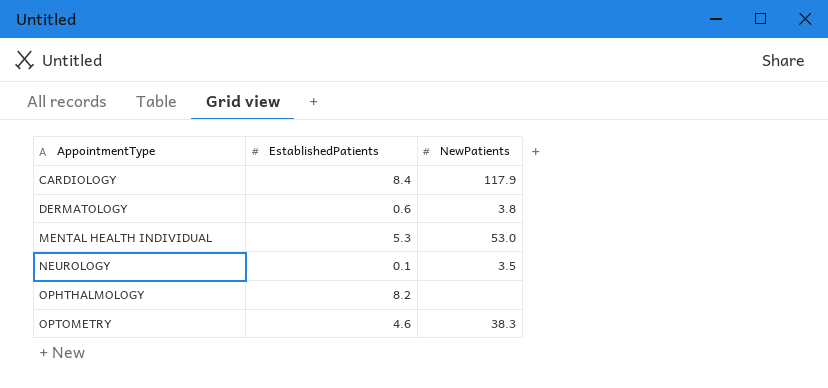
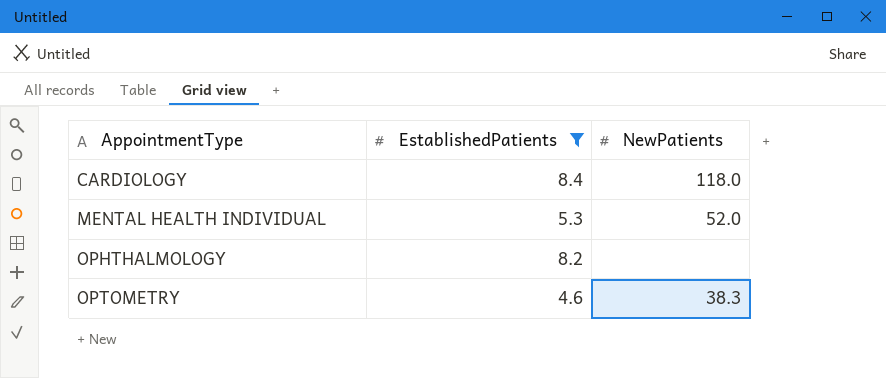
filter: none -> EstablishedPatients >= 4.6
CARDIOLOGY | NewPatients: 117.9 -> 118.0
MENTAL HEALTH INDIVIDUAL | NewPatients: 53.0 -> 52.0

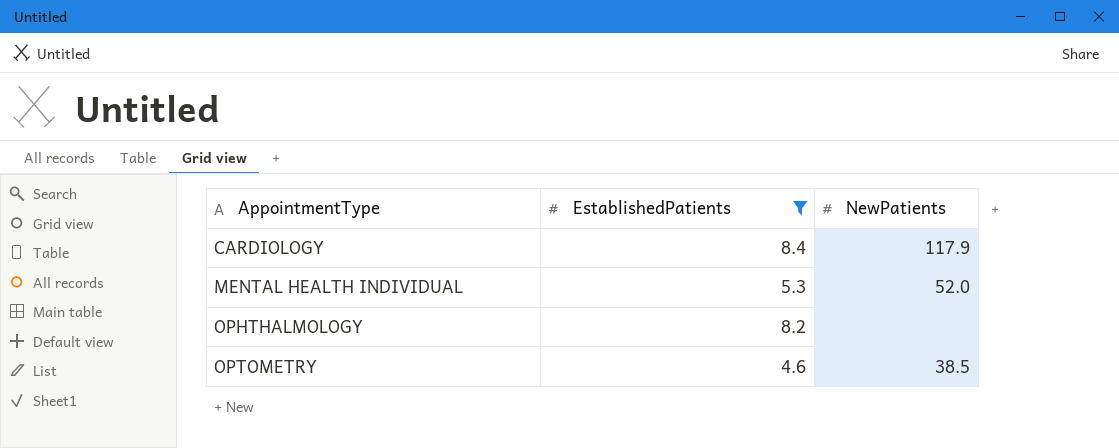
CARDIOLOGY | NewPatients: 118.0 -> 117.9
OPTOMETRY | NewPatients: 38.3 -> 38.5

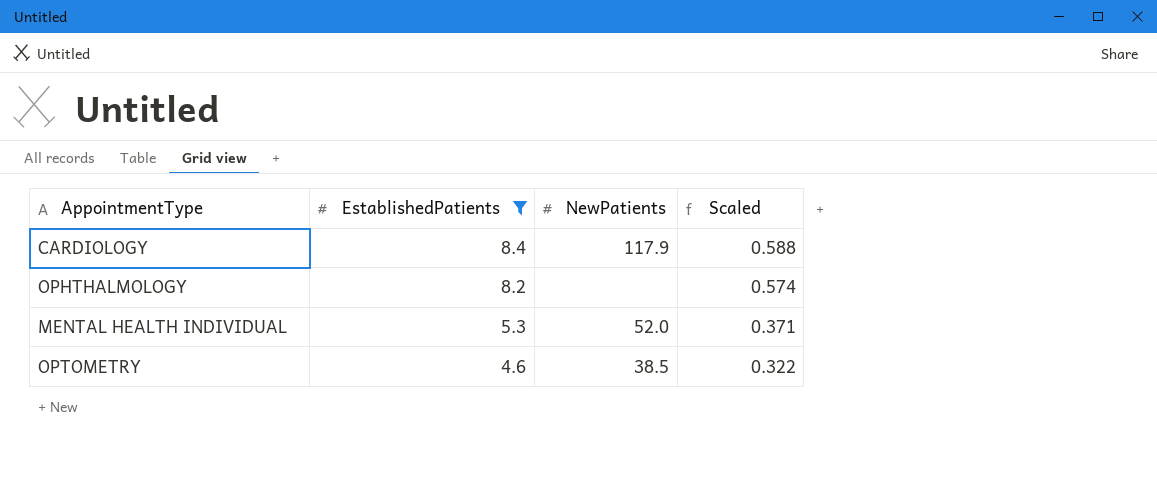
row order: AppointmentType ascending -> EstablishedPatients descending
column Scaled | formula: none -> [EstablishedPatients] * 0.07

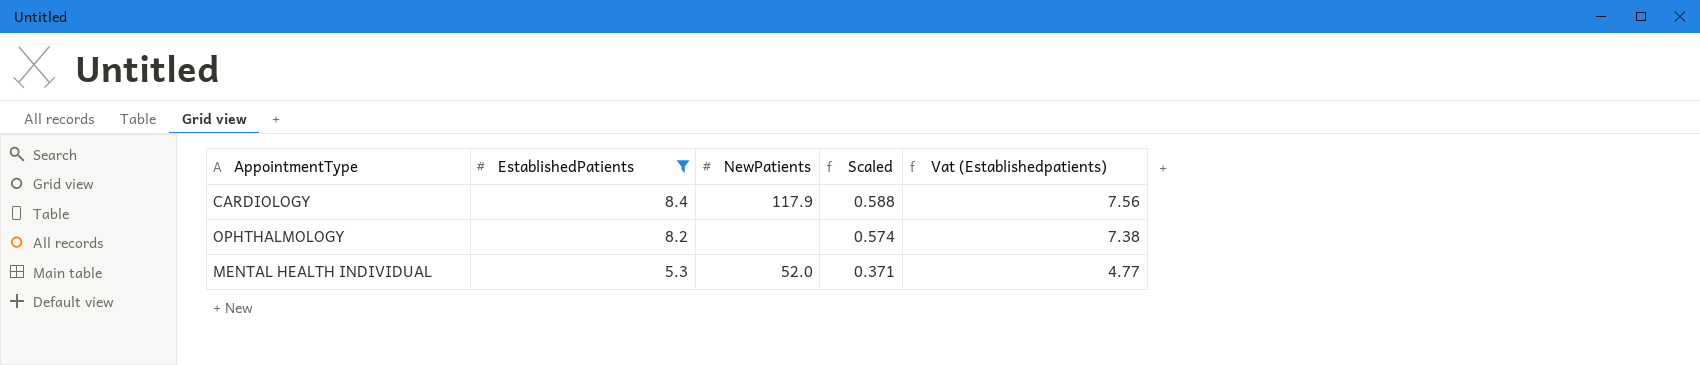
column Vat (Establishedpatients) | formula: none -> [EstablishedPatients] * 0.9
row OPTOMETRY: 4.6 | 38.5 | 0.322 -> none

